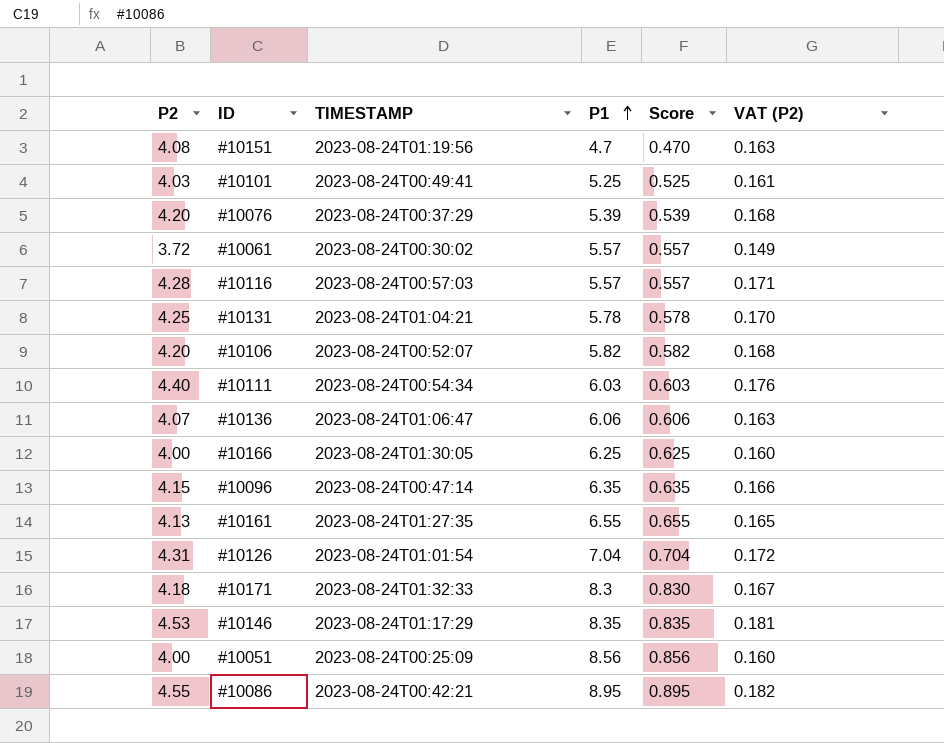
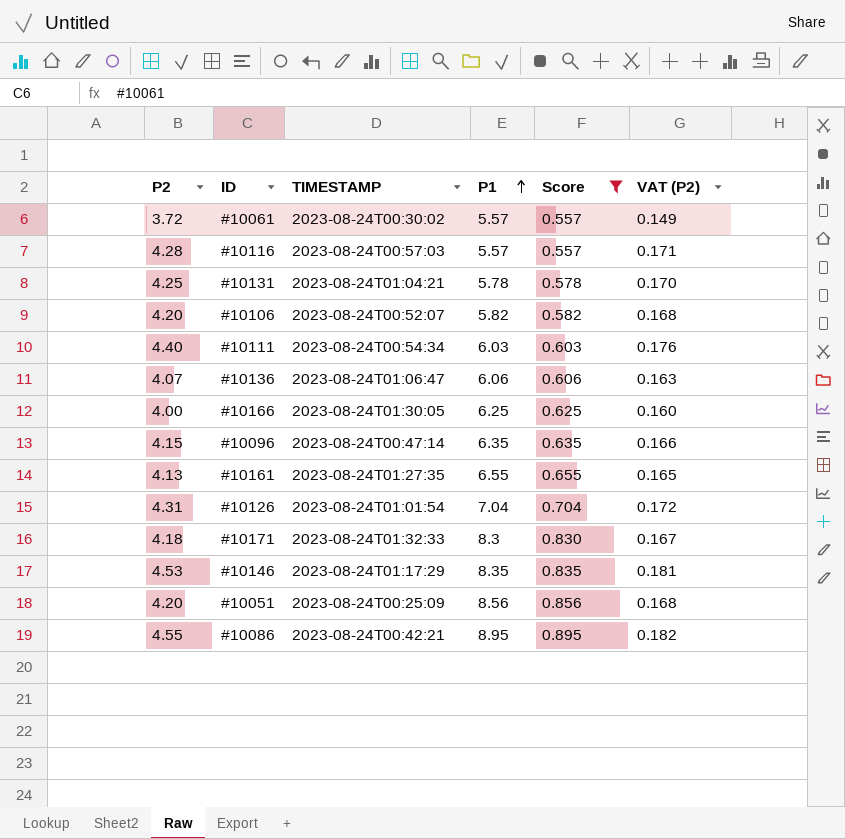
filter: none -> Score >= 0.557
#10051 | P2: 4.00 -> 4.20
#10051 | VAT (P2): 0.160 -> 0.168

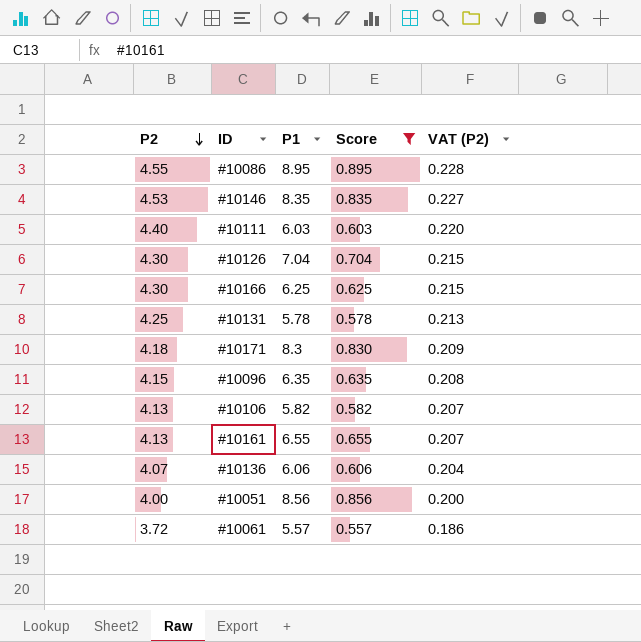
row order: P1 ascending -> P2 descending
column TIMESTAMP | position: 3 -> none
column VAT (P2) | formula: [P2] * 0.04 -> [P2] * 0.05
row #10116: 4.28 | 2023-08-24T00:57:03 | 5.57 | 0.557 | 0.171 -> none
#10126 | P2: 4.31 -> 4.30
#10166 | P2: 4.00 -> 4.30
#10106 | P2: 4.20 -> 4.13
#10051 | P2: 4.20 -> 4.00

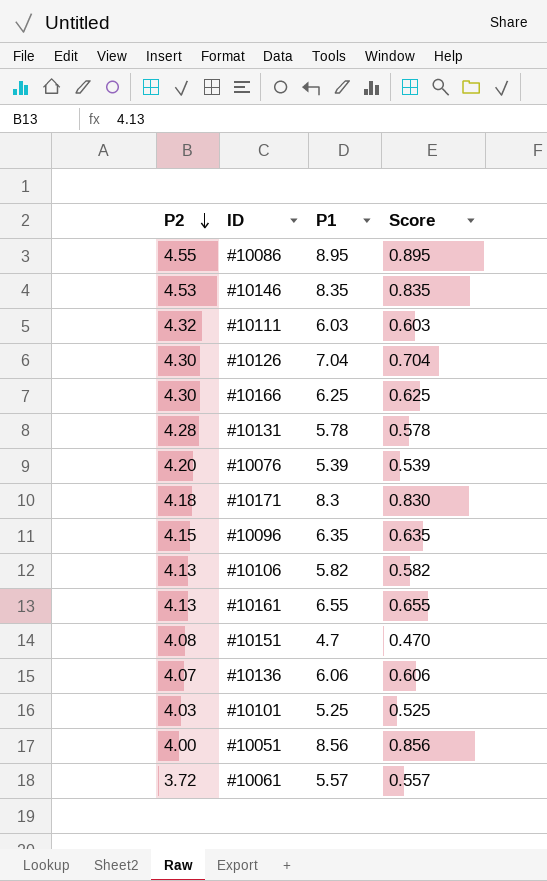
filter: Score >= 0.557 -> none
column VAT (P2) | formula: [P2] * 0.05 -> none
#10111 | P2: 4.40 -> 4.32
#10131 | P2: 4.25 -> 4.28

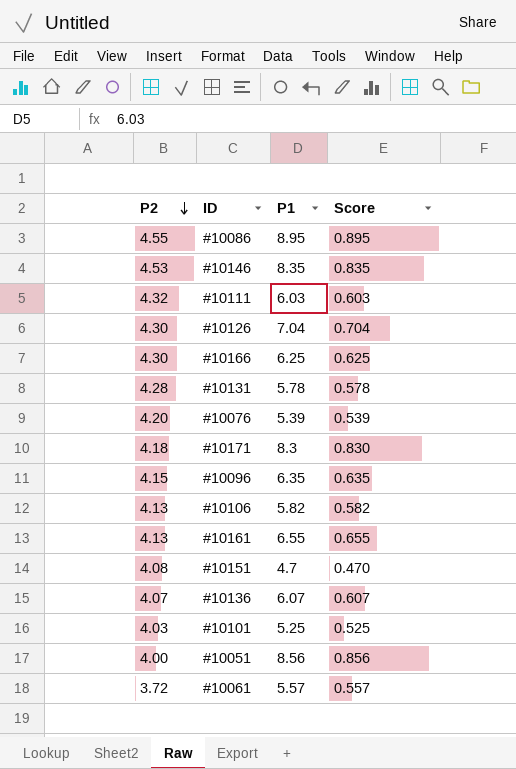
#10136 | P1: 6.06 -> 6.07
#10136 | Score: 0.606 -> 0.607

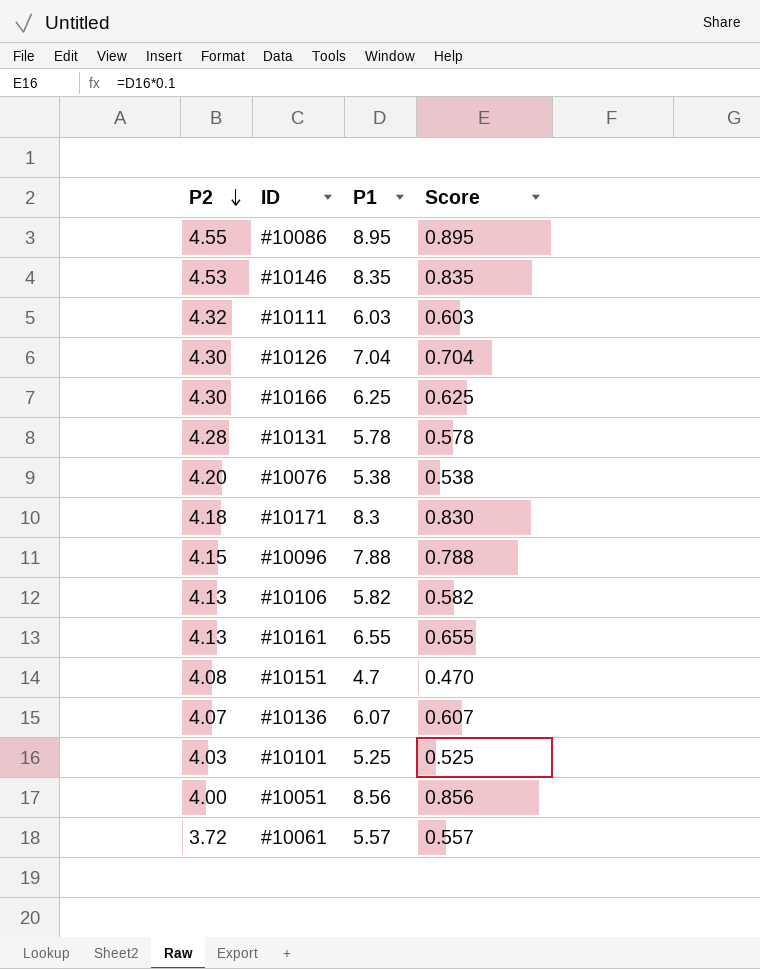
#10076 | P1: 5.39 -> 5.38
#10076 | Score: 0.539 -> 0.538
#10096 | P1: 6.35 -> 7.88
#10096 | Score: 0.635 -> 0.788

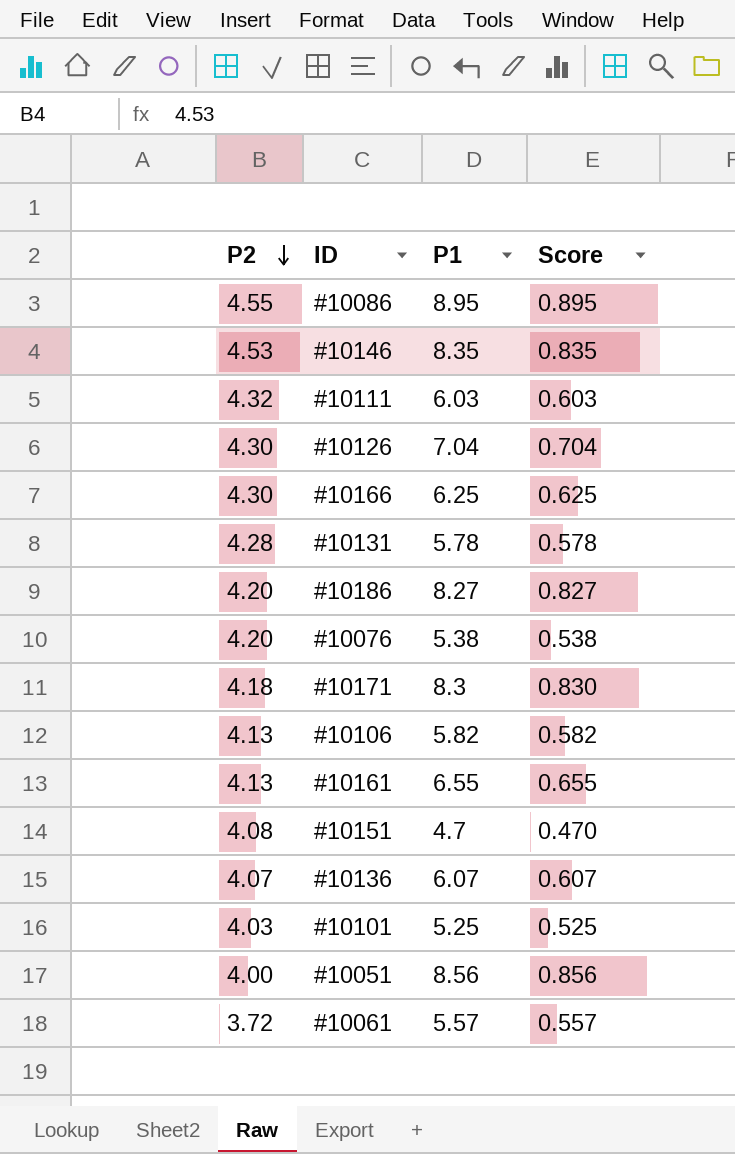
row #10096: 4.15 | 7.88 | 0.788 -> none
row #10186: none -> 4.20 | 8.27 | 0.827

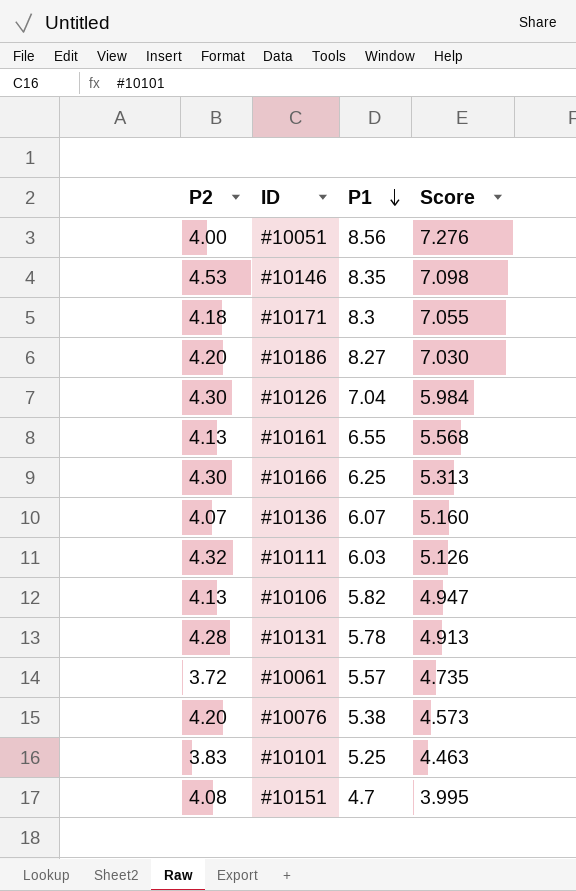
row order: P2 descending -> P1 descending
column Score | formula: [P1] * 0.1 -> [P1] * 0.85
row #10086: 4.55 | 8.95 | 0.895 -> none
#10101 | P2: 4.03 -> 3.83

